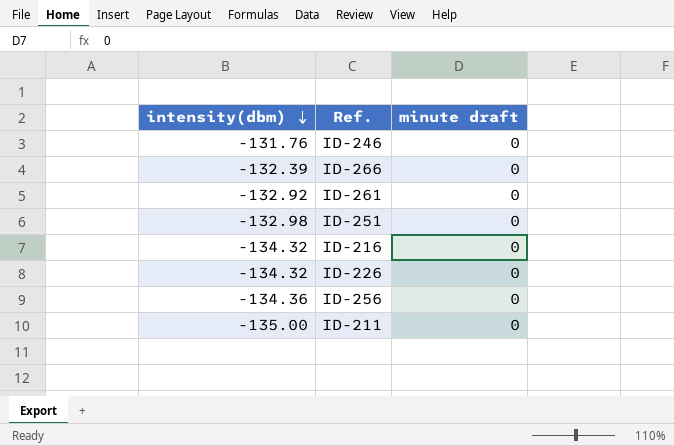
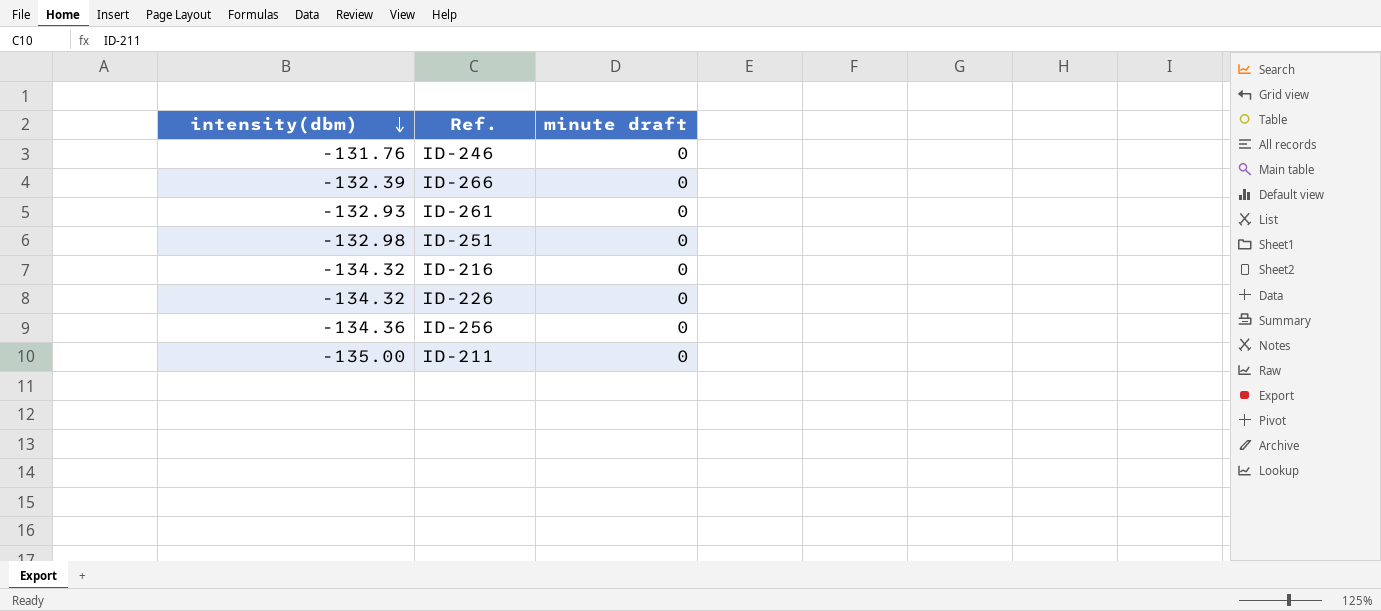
ID-261 | intensity(dbm): -132.92 -> -132.93

